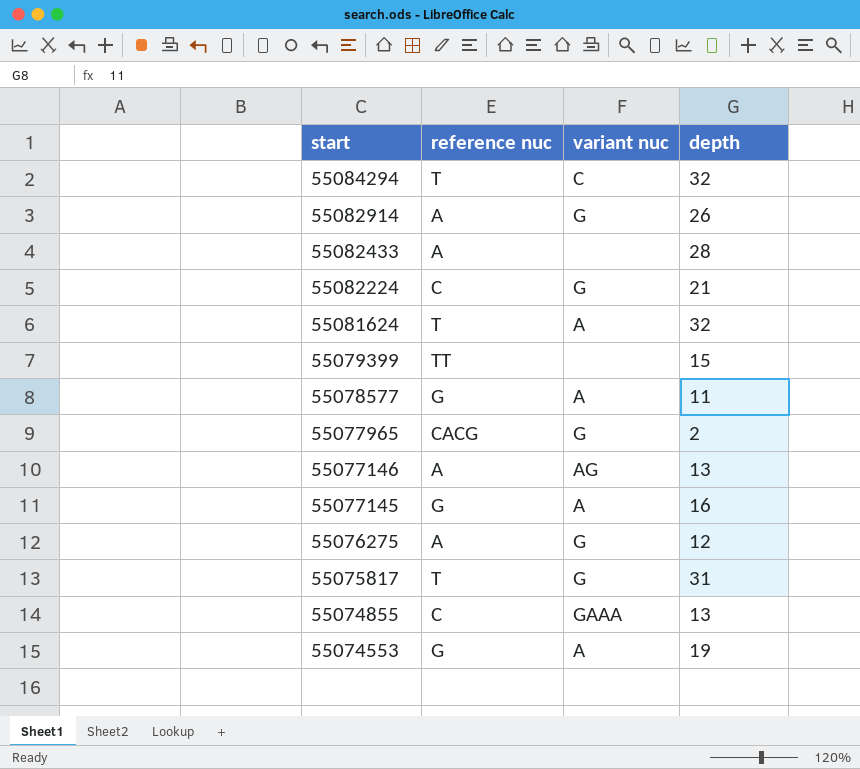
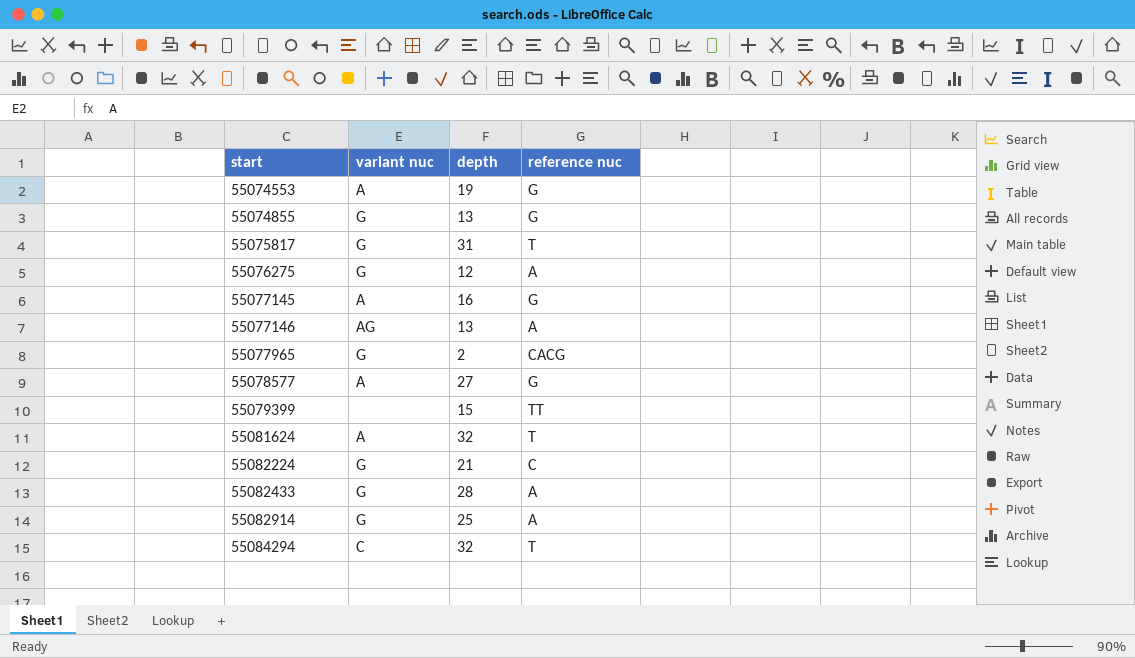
row order: start descending -> start ascending
column reference nuc | position: 2 -> 4
55074855 | variant nuc: GAAA -> G
55074855 | reference nuc: C -> G
55078577 | depth: 11 -> 27
55082433 | variant nuc: none -> G
55082914 | depth: 26 -> 25

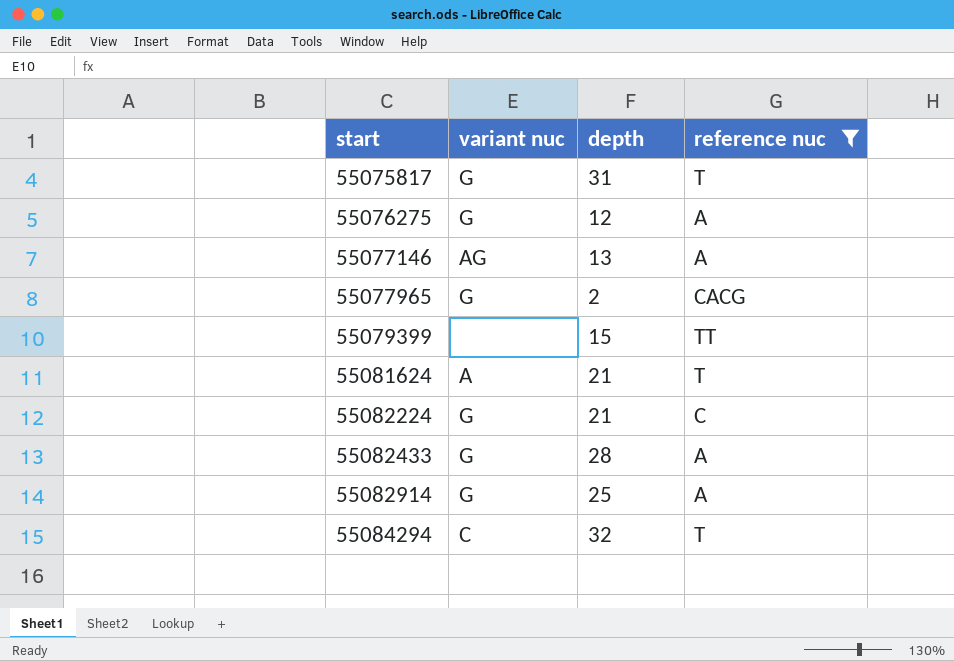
filter: none -> reference nuc != G
55081624 | depth: 32 -> 21

